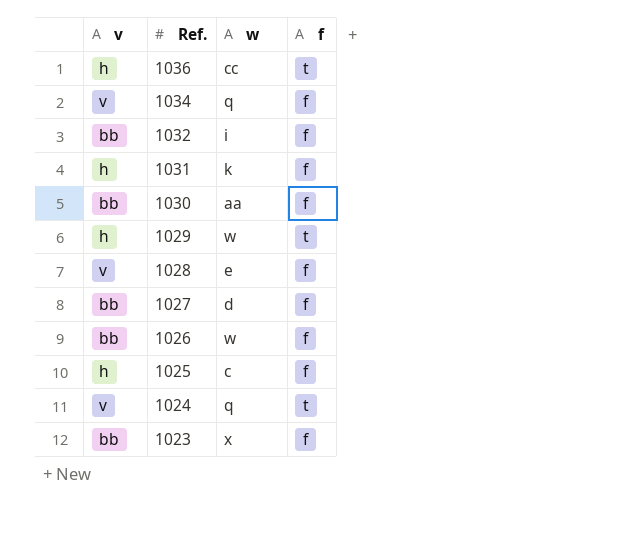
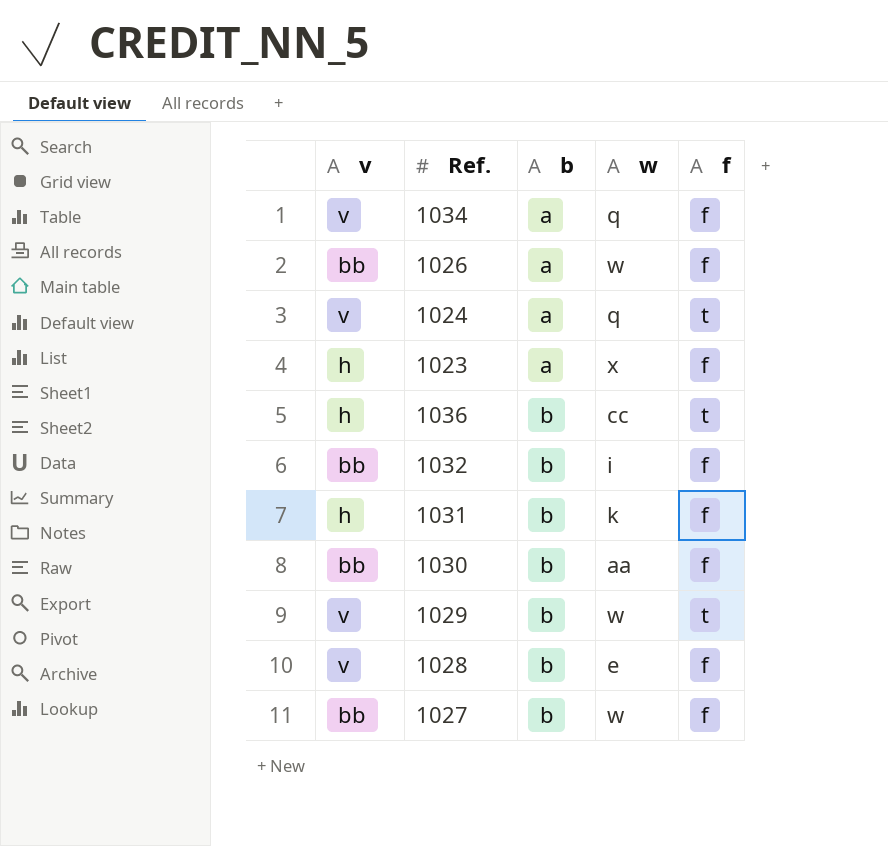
row order: Ref. descending -> b ascending
column b | position: none -> 3
row 1025: h | c | f -> none
1023 | v: bb -> h
1029 | v: h -> v
1027 | w: d -> w

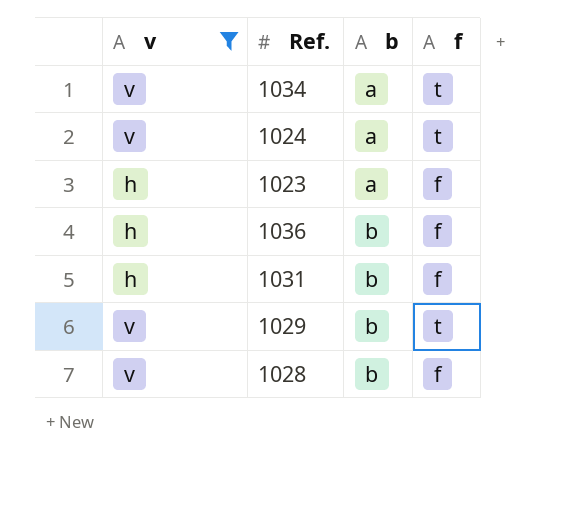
filter: none -> v != bb
column w | position: 4 -> none
1034 | f: f -> t
1036 | f: t -> f

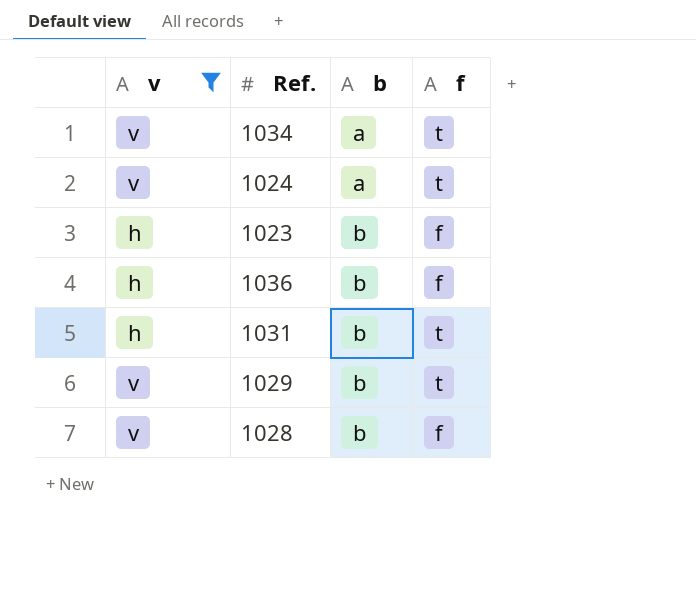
1023 | b: a -> b
1031 | f: f -> t

